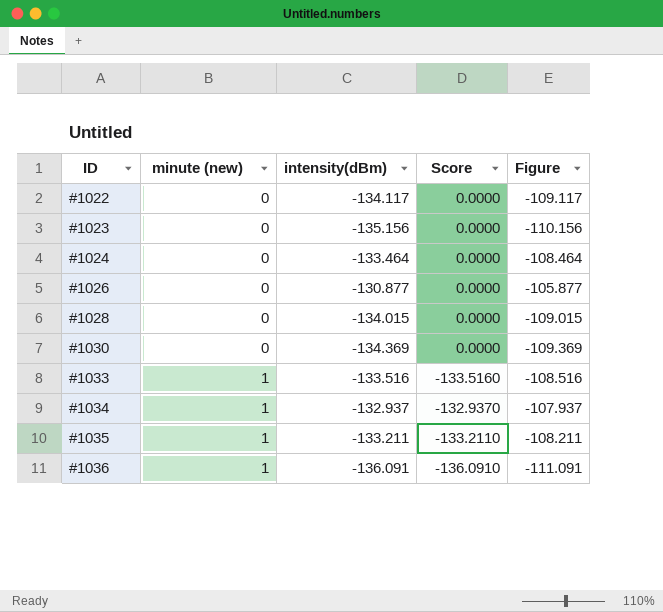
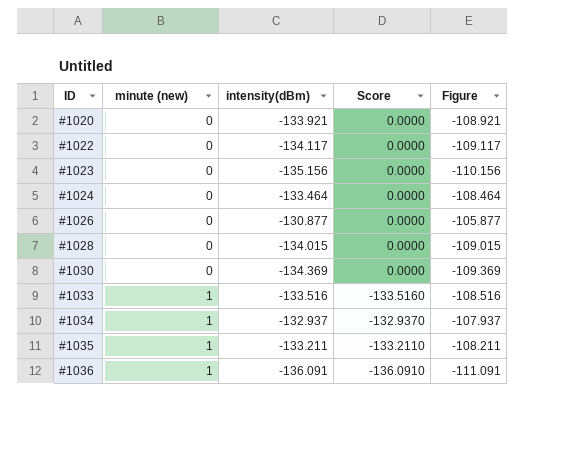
row #1020: none -> 0 | -133.921 | 0.0000 | -108.921

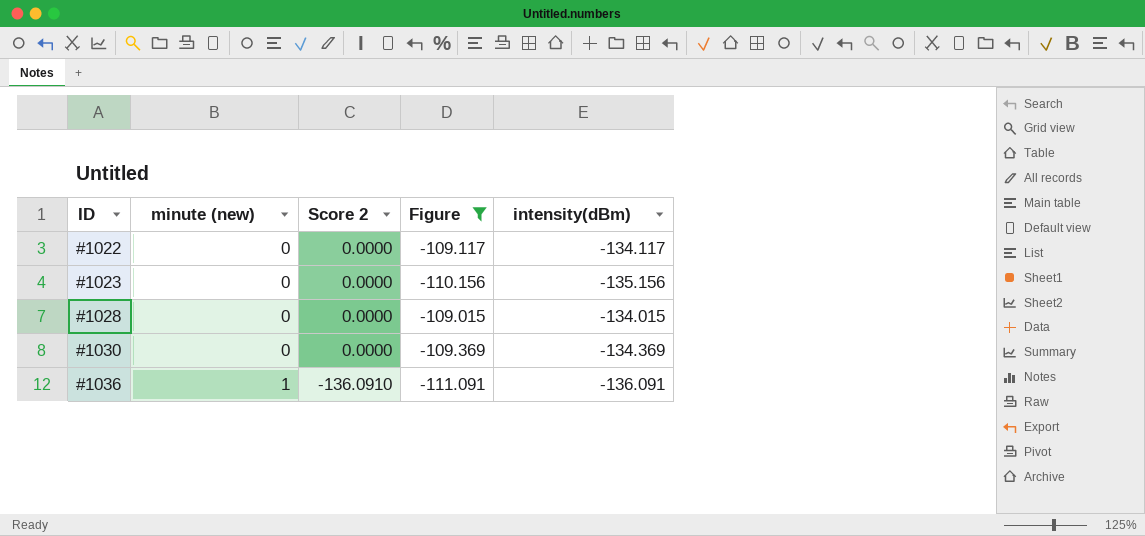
filter: none -> Figure <= -109.015
column name: Score -> Score 2
column intensity(dBm) | position: 3 -> 5

